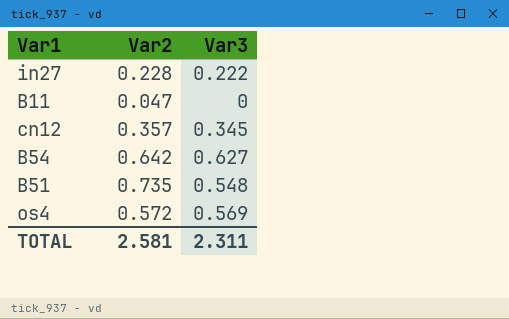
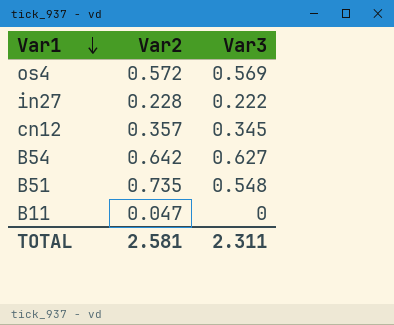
row order: none -> Var1 descending

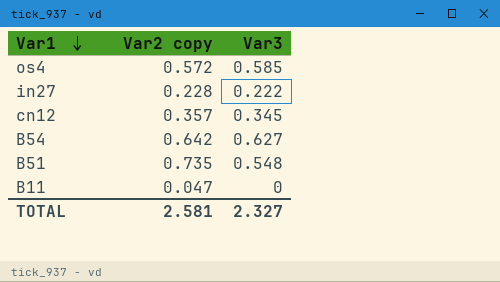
column name: Var2 -> Var2 copy
os4 | Var3: 0.569 -> 0.585
TOTAL | Var3: 2.311 -> 2.327

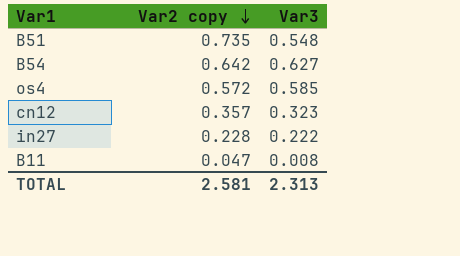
row order: Var1 descending -> Var2 copy descending
cn12 | Var3: 0.345 -> 0.323
B11 | Var3: 0 -> 0.008
TOTAL | Var3: 2.327 -> 2.313

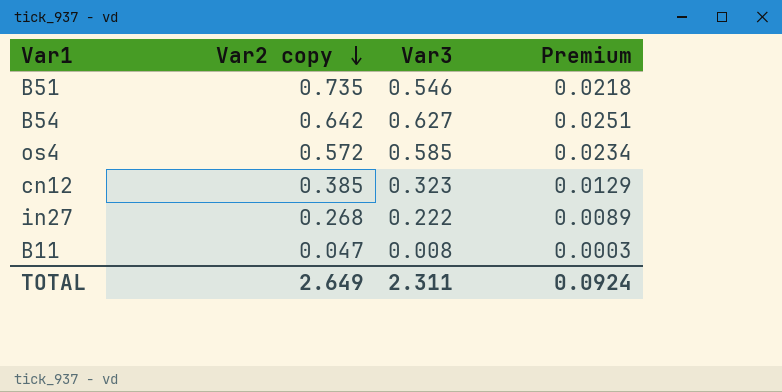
column Premium | formula: none -> [Var3] * 0.04
B51 | Var3: 0.548 -> 0.546
cn12 | Var2 copy: 0.357 -> 0.385
in27 | Var2 copy: 0.228 -> 0.268
TOTAL | Var2 copy: 2.581 -> 2.649
TOTAL | Var3: 2.313 -> 2.311

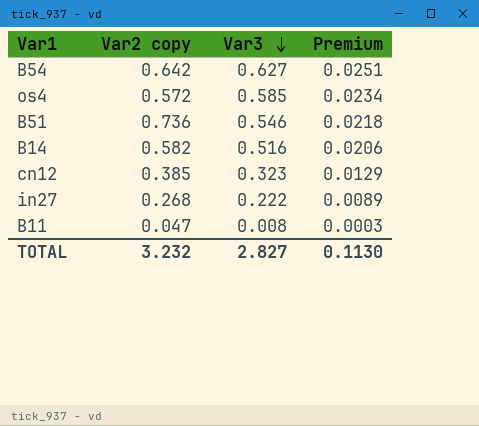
row order: Var2 copy descending -> Var3 descending
B51 | Var2 copy: 0.735 -> 0.736
row B14: none -> 0.582 | 0.516 | 0.0206
TOTAL | Var2 copy: 2.649 -> 3.232
TOTAL | Var3: 2.311 -> 2.827
TOTAL | Premium: 0.0924 -> 0.1130

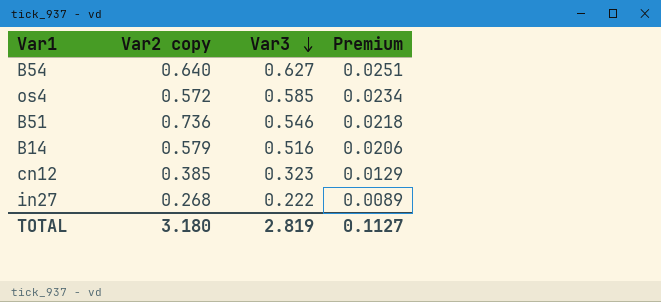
row B11: 0.047 | 0.008 | 0.0003 -> none
B54 | Var2 copy: 0.642 -> 0.640
B14 | Var2 copy: 0.582 -> 0.579
TOTAL | Var2 copy: 3.232 -> 3.180
TOTAL | Var3: 2.827 -> 2.819
TOTAL | Premium: 0.1130 -> 0.1127

